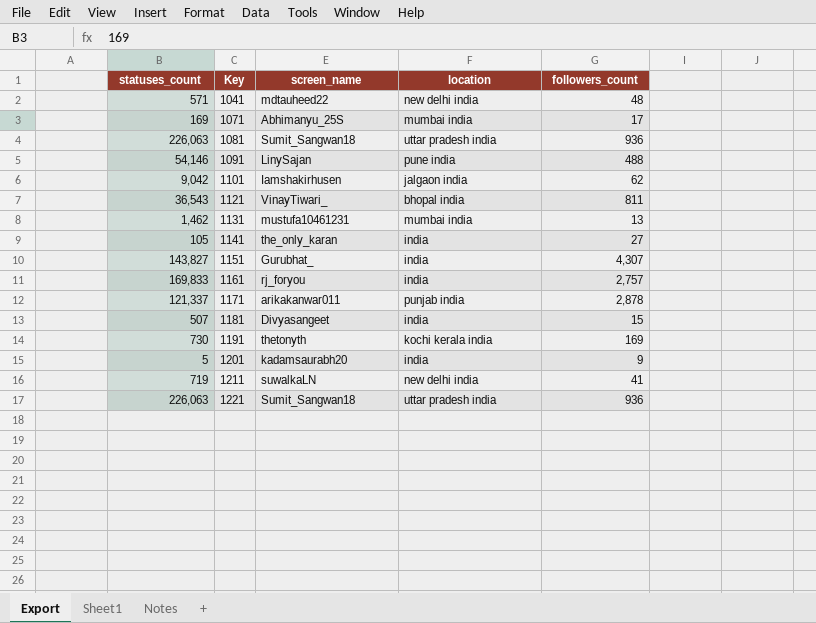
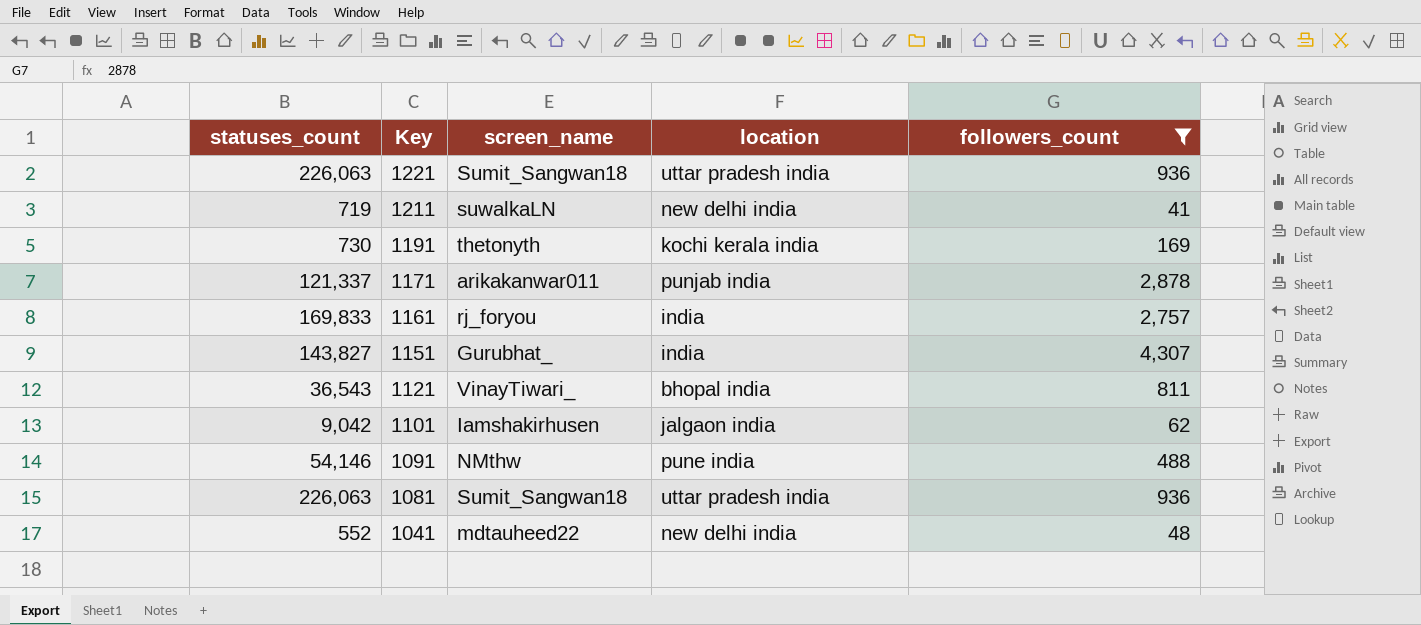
filter: none -> followers_count >= 41
row order: Key ascending -> Key descending
1091 | screen_name: LinySajan -> NMthw
1041 | statuses_count: 571 -> 552

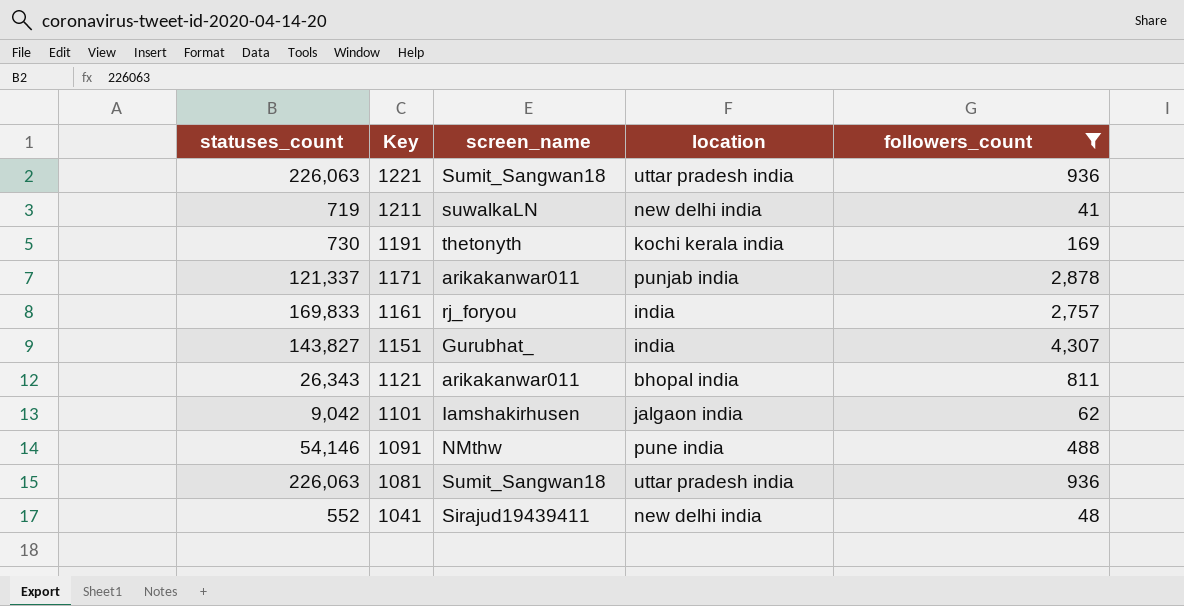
1121 | statuses_count: 36,543 -> 26,343
1121 | screen_name: VinayTiwari_ -> arikakanwar011
1041 | screen_name: mdtauheed22 -> Sirajud19439411

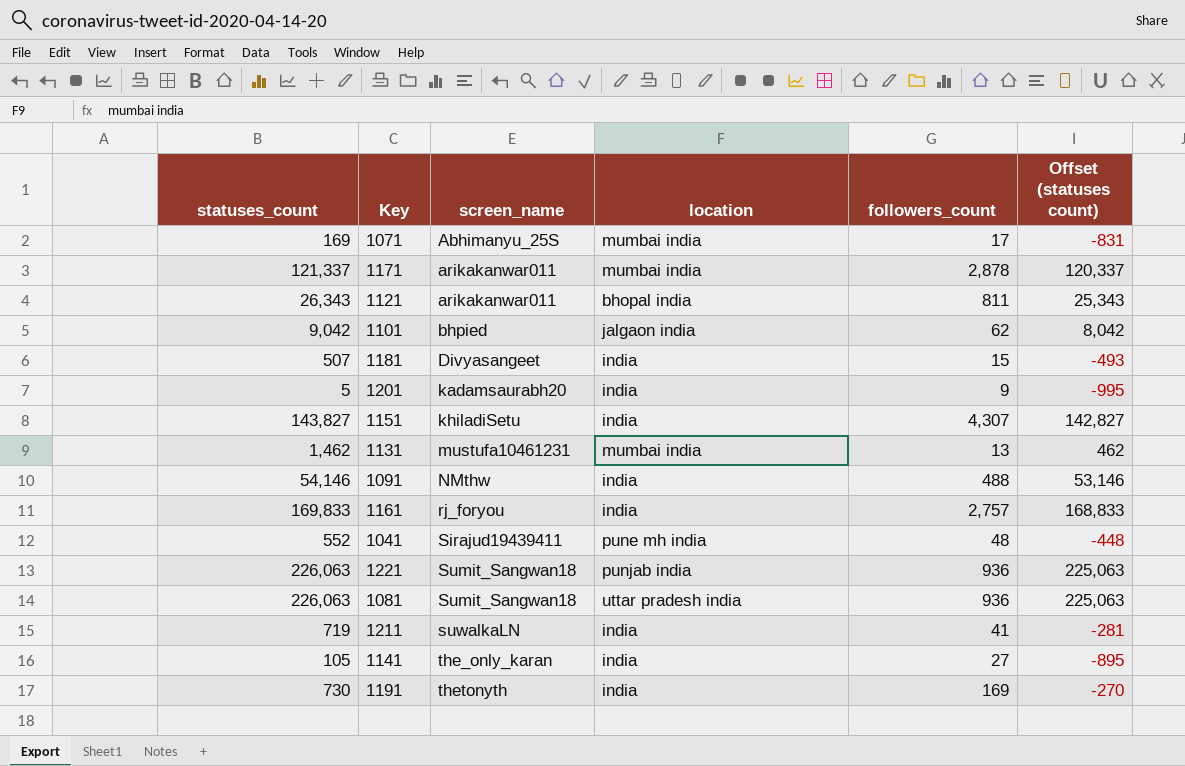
filter: followers_count >= 41 -> none
row order: Key descending -> screen_name ascending
column Offset (statuses count) | formula: none -> [statuses_count] - 1000
1171 | location: punjab india -> mumbai india
1101 | screen_name: Iamshakirhusen -> bhpied
1151 | screen_name: Gurubhat_ -> khiladiSetu
1091 | location: pune india -> india
1041 | location: new delhi india -> pune mh india
1221 | location: uttar pradesh india -> punjab india
1211 | location: new delhi india -> india
1191 | location: kochi kerala india -> india

